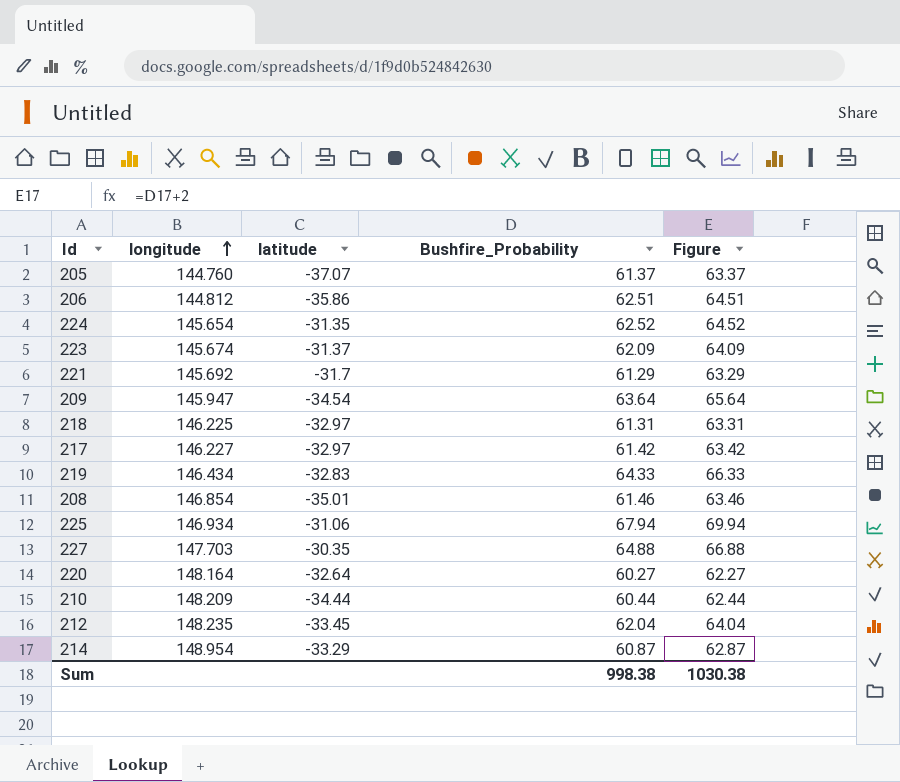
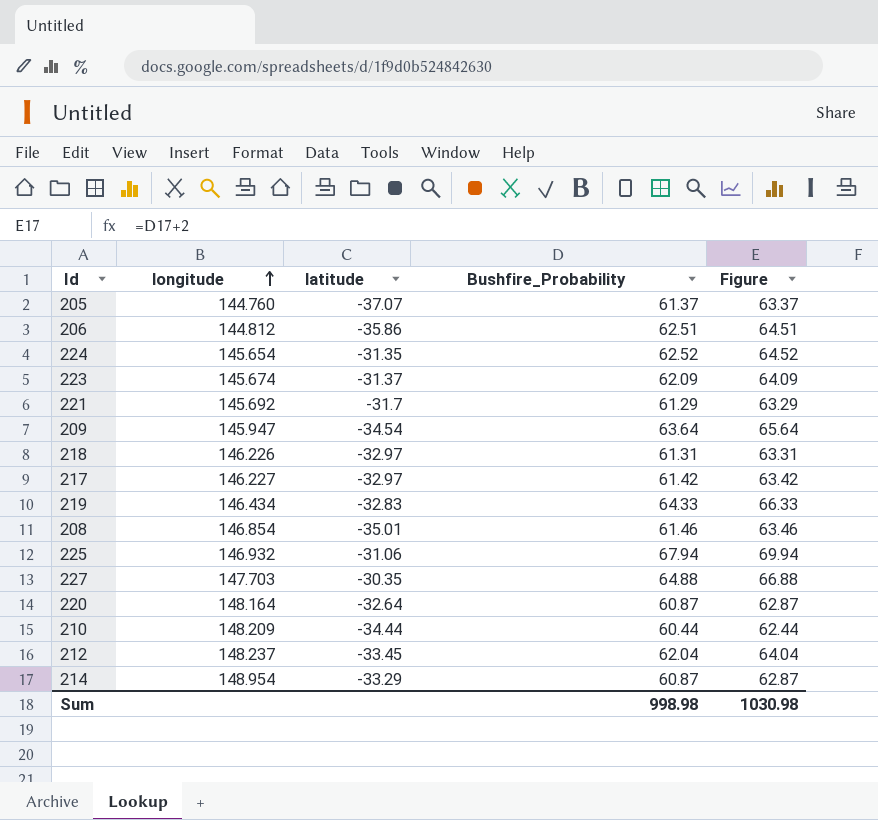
218 | longitude: 146.225 -> 146.226
225 | longitude: 146.934 -> 146.932
220 | Bushfire_Probability: 60.27 -> 60.87
220 | Figure: 62.27 -> 62.87
212 | longitude: 148.235 -> 148.237
Sum | Bushfire_Probability: 998.38 -> 998.98
Sum | Figure: 1030.38 -> 1030.98

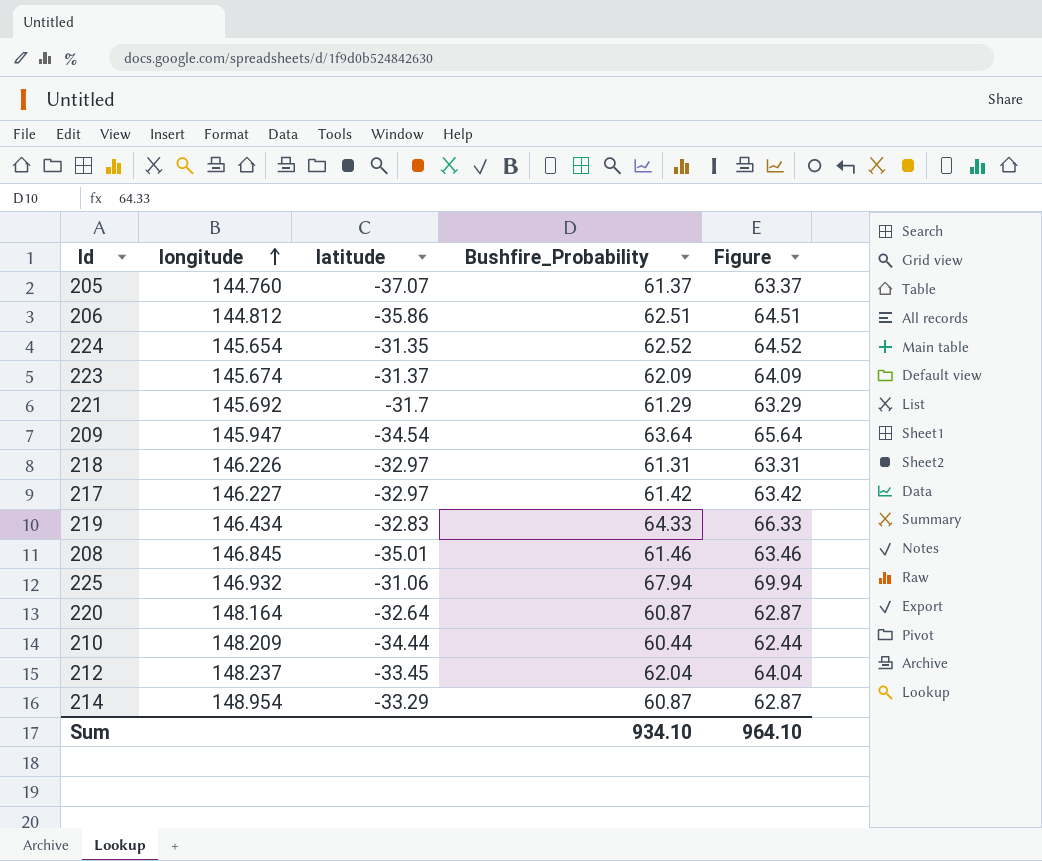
row 227: 147.703 | -30.35 | 64.88 | 66.88 -> none
208 | longitude: 146.854 -> 146.845
Sum | Bushfire_Probability: 998.98 -> 934.10
Sum | Figure: 1030.98 -> 964.10

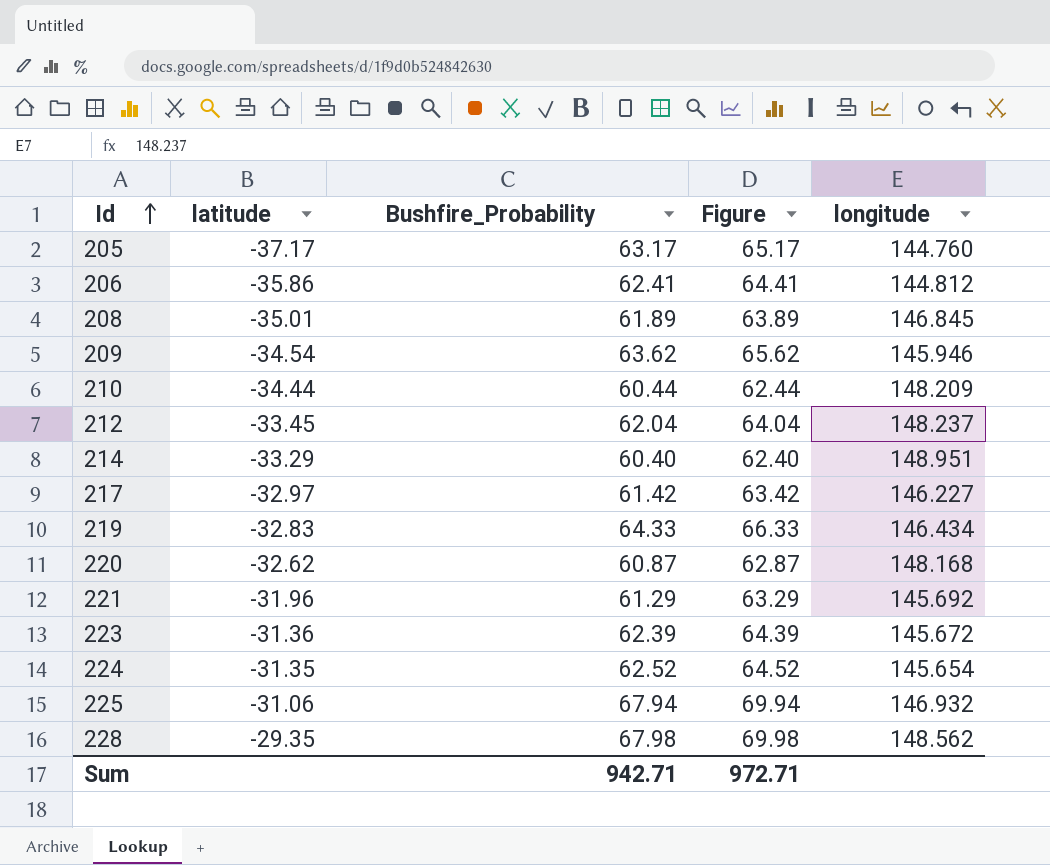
row order: longitude ascending -> Id ascending
column longitude | position: 2 -> 5
row 218: 146.226 | -32.97 | 61.31 | 63.31 -> none
205 | latitude: -37.07 -> -37.17
205 | Bushfire_Probability: 61.37 -> 63.17
205 | Figure: 63.37 -> 65.17
206 | Bushfire_Probability: 62.51 -> 62.41
206 | Figure: 64.51 -> 64.41
208 | Bushfire_Probability: 61.46 -> 61.89
208 | Figure: 63.46 -> 63.89
209 | Bushfire_Probability: 63.64 -> 63.62
209 | Figure: 65.64 -> 65.62
209 | longitude: 145.947 -> 145.946
214 | Bushfire_Probability: 60.87 -> 60.40
214 | Figure: 62.87 -> 62.40
214 | longitude: 148.954 -> 148.951
220 | latitude: -32.64 -> -32.62
220 | longitude: 148.164 -> 148.168
221 | latitude: -31.7 -> -31.96
223 | latitude: -31.37 -> -31.36
223 | Bushfire_Probability: 62.09 -> 62.39
223 | Figure: 64.09 -> 64.39
223 | longitude: 145.674 -> 145.672
row 228: none -> -29.35 | 67.98 | 69.98 | 148.562
Sum | Bushfire_Probability: 934.10 -> 942.71
Sum | Figure: 964.10 -> 972.71

